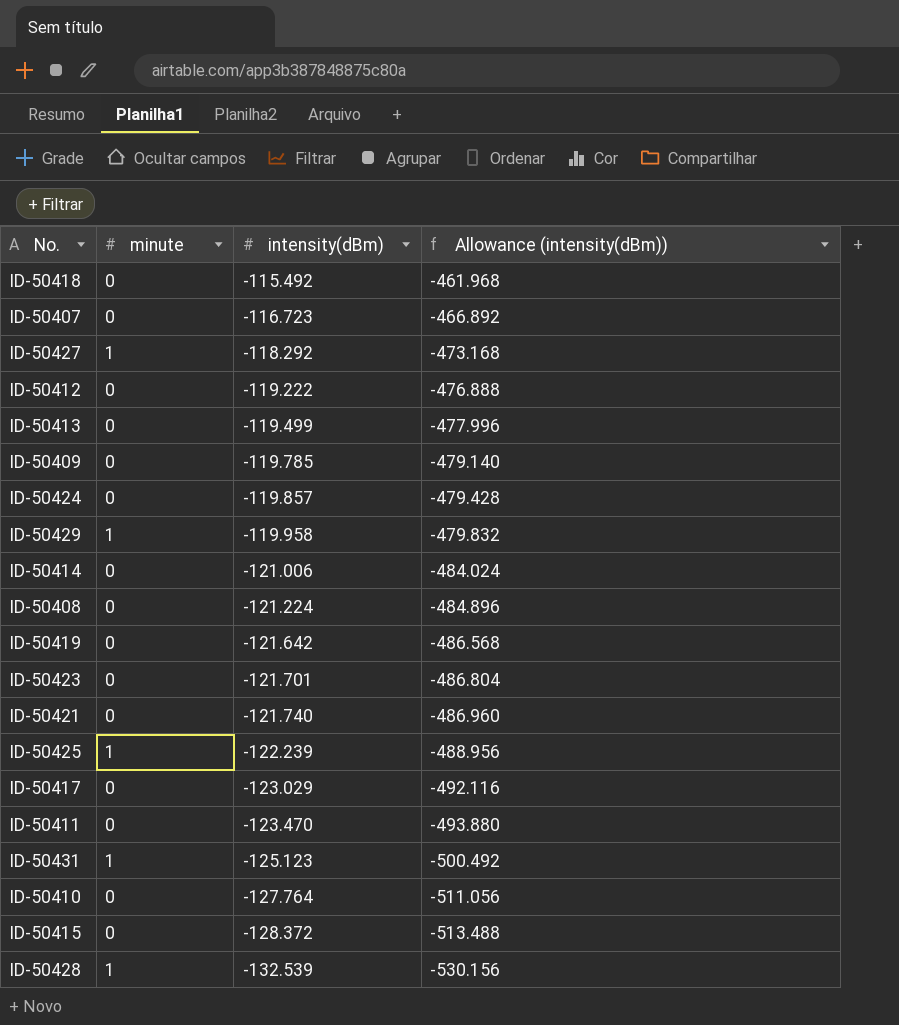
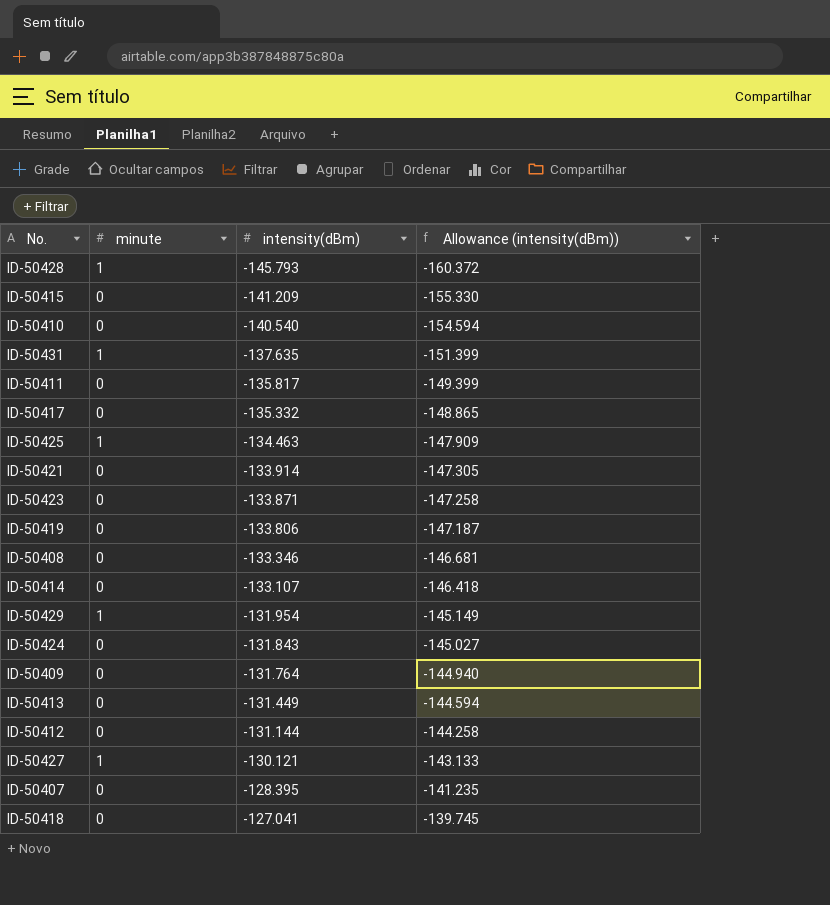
row order: intensity(dBm) descending -> intensity(dBm) ascending
column Allowance (intensity(dBm)) | formula: [intensity(dBm)] * 4 -> [intensity(dBm)] * 1.1
ID-50428 | intensity(dBm): -132.539 -> -145.793
ID-50415 | intensity(dBm): -128.372 -> -141.209
ID-50410 | intensity(dBm): -127.764 -> -140.540
ID-50431 | intensity(dBm): -125.123 -> -137.635
ID-50411 | intensity(dBm): -123.470 -> -135.817
ID-50417 | intensity(dBm): -123.029 -> -135.332
ID-50425 | intensity(dBm): -122.239 -> -134.463
ID-50421 | intensity(dBm): -121.740 -> -133.914
ID-50423 | intensity(dBm): -121.701 -> -133.871
ID-50419 | intensity(dBm): -121.642 -> -133.806
ID-50408 | intensity(dBm): -121.224 -> -133.346
ID-50414 | intensity(dBm): -121.006 -> -133.107
ID-50429 | intensity(dBm): -119.958 -> -131.954
ID-50424 | intensity(dBm): -119.857 -> -131.843
ID-50409 | intensity(dBm): -119.785 -> -131.764
ID-50413 | intensity(dBm): -119.499 -> -131.449
ID-50412 | intensity(dBm): -119.222 -> -131.144
ID-50427 | intensity(dBm): -118.292 -> -130.121
ID-50407 | intensity(dBm): -116.723 -> -128.395
ID-50418 | intensity(dBm): -115.492 -> -127.041

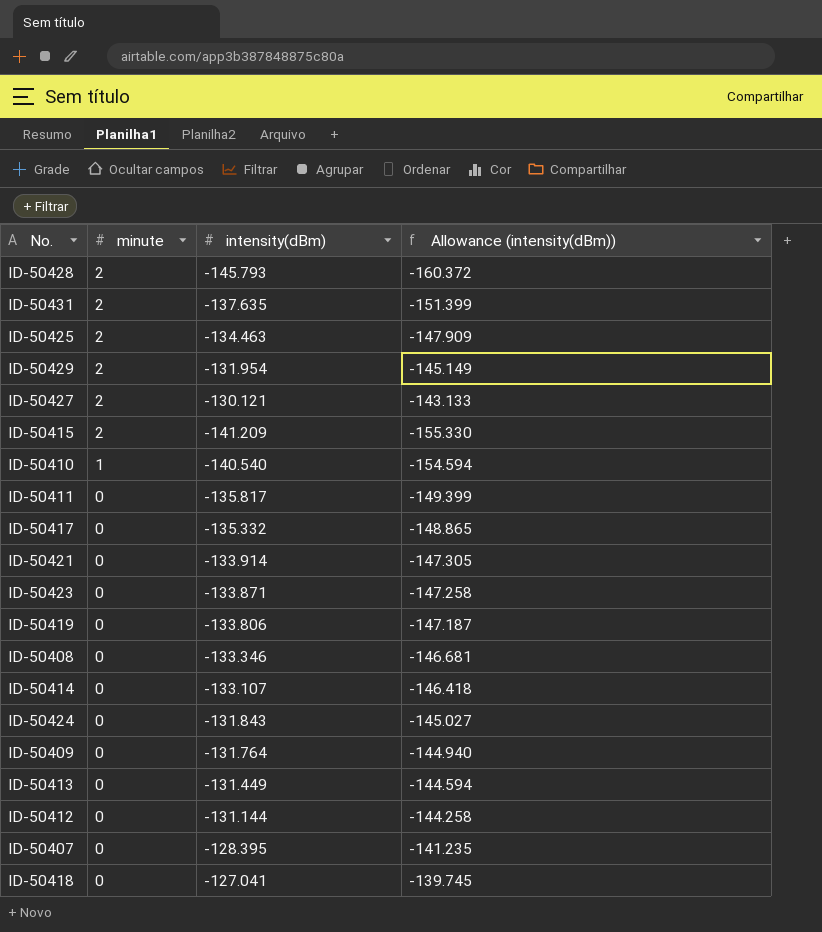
row order: intensity(dBm) ascending -> minute descending
ID-50428 | minute: 1 -> 2
ID-50431 | minute: 1 -> 2
ID-50425 | minute: 1 -> 2
ID-50429 | minute: 1 -> 2
ID-50427 | minute: 1 -> 2
ID-50415 | minute: 0 -> 2
ID-50410 | minute: 0 -> 1

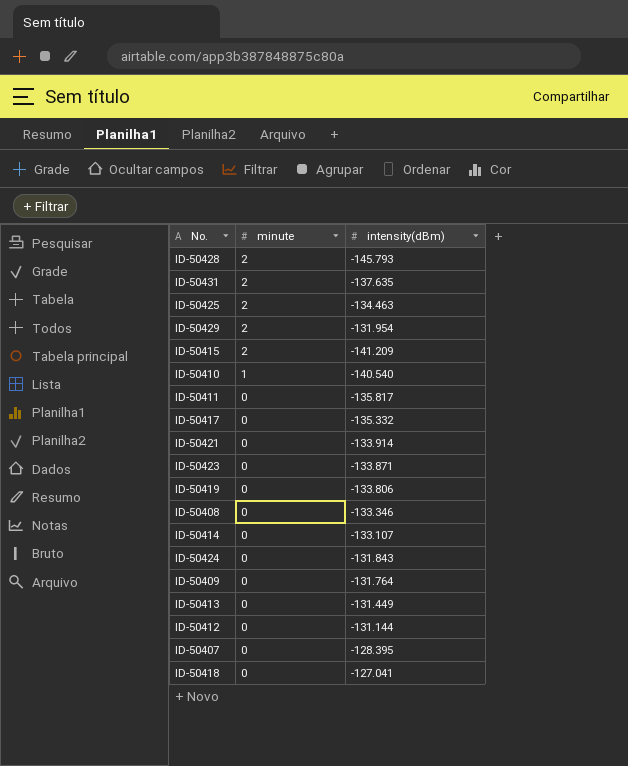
column Allowance (intensity(dBm)) | formula: [intensity(dBm)] * 1.1 -> none
row ID-50427: 2 | -130.121 | -143.133 -> none

